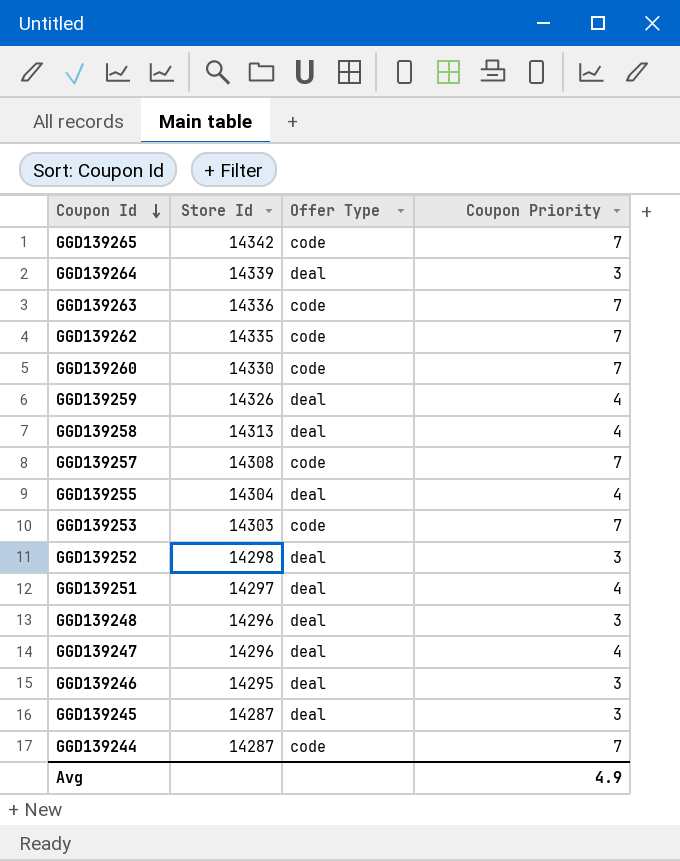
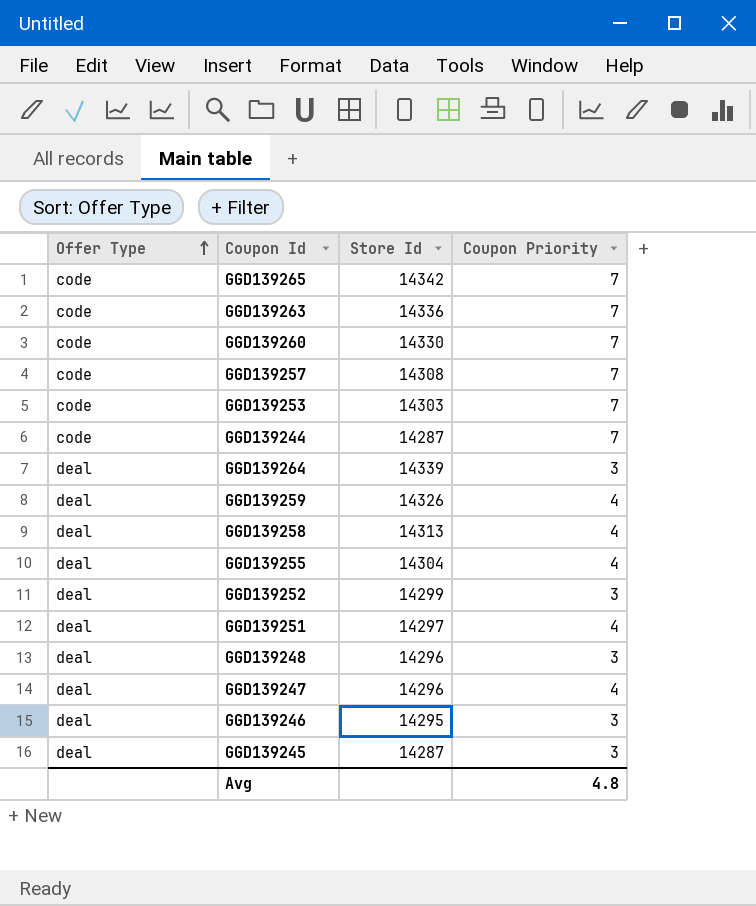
row order: Coupon Id descending -> Offer Type ascending
column Offer Type | position: 3 -> 1
row GGD139262: 14335 | code | 7 -> none
GGD139252 | Store Id: 14298 -> 14299
Avg | Coupon Priority: 4.9 -> 4.8

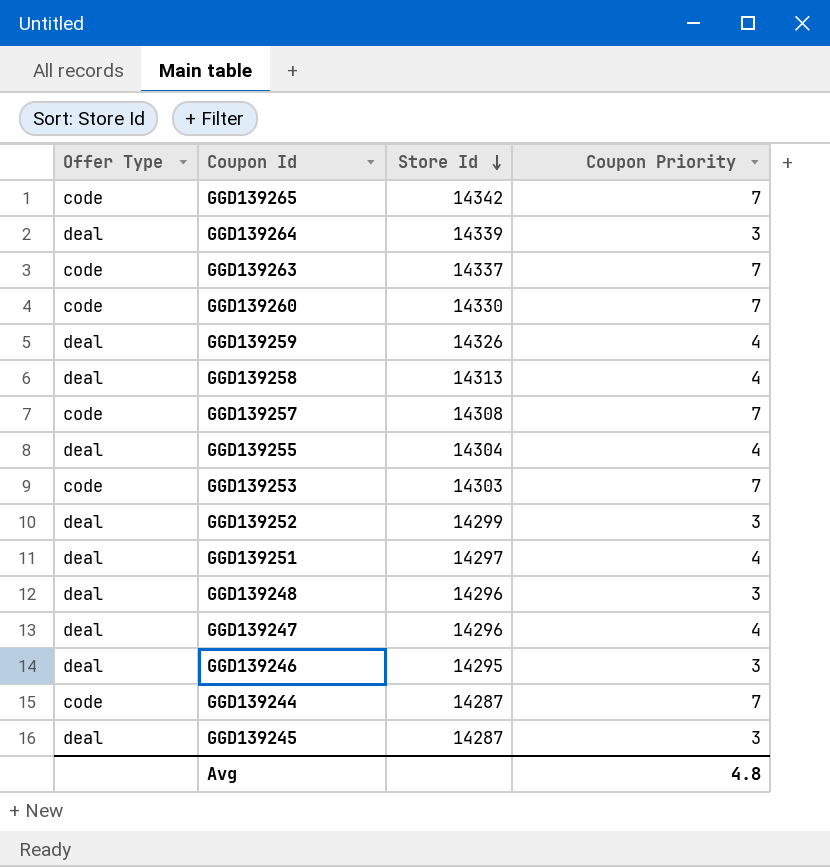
row order: Offer Type ascending -> Store Id descending
GGD139263 | Store Id: 14336 -> 14337

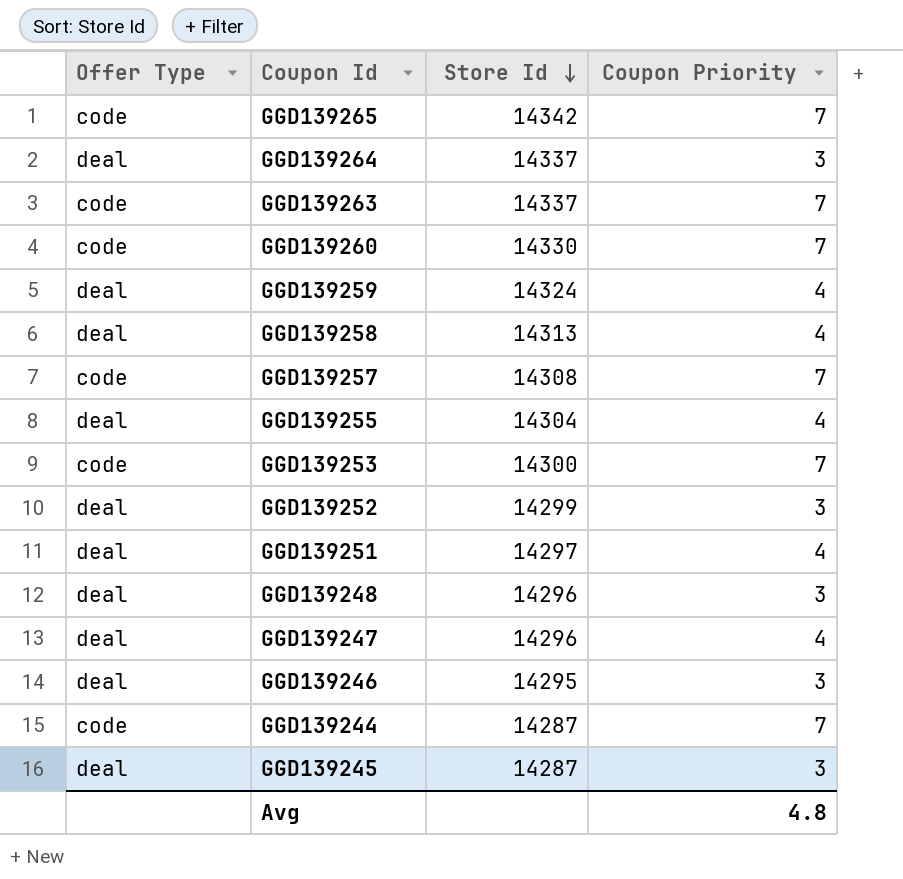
GGD139264 | Store Id: 14339 -> 14337
GGD139259 | Store Id: 14326 -> 14324
GGD139253 | Store Id: 14303 -> 14300

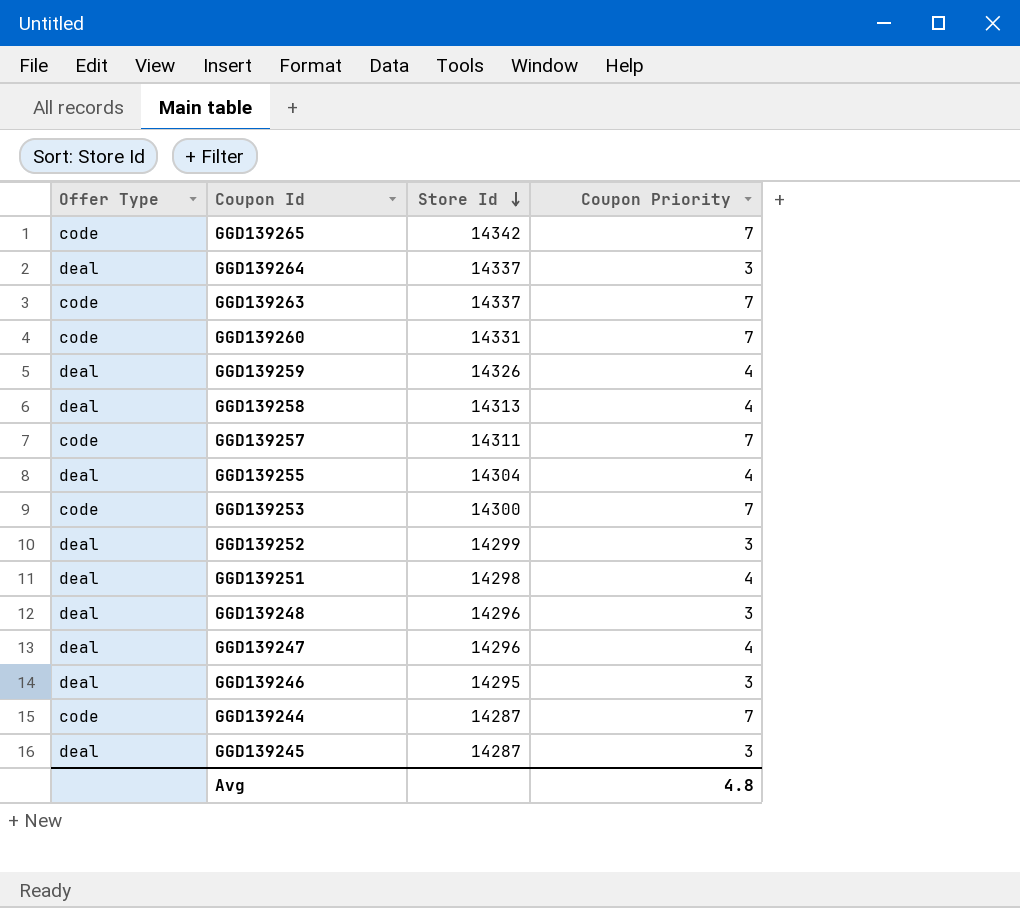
GGD139260 | Store Id: 14330 -> 14331
GGD139259 | Store Id: 14324 -> 14326
GGD139257 | Store Id: 14308 -> 14311
GGD139251 | Store Id: 14297 -> 14298

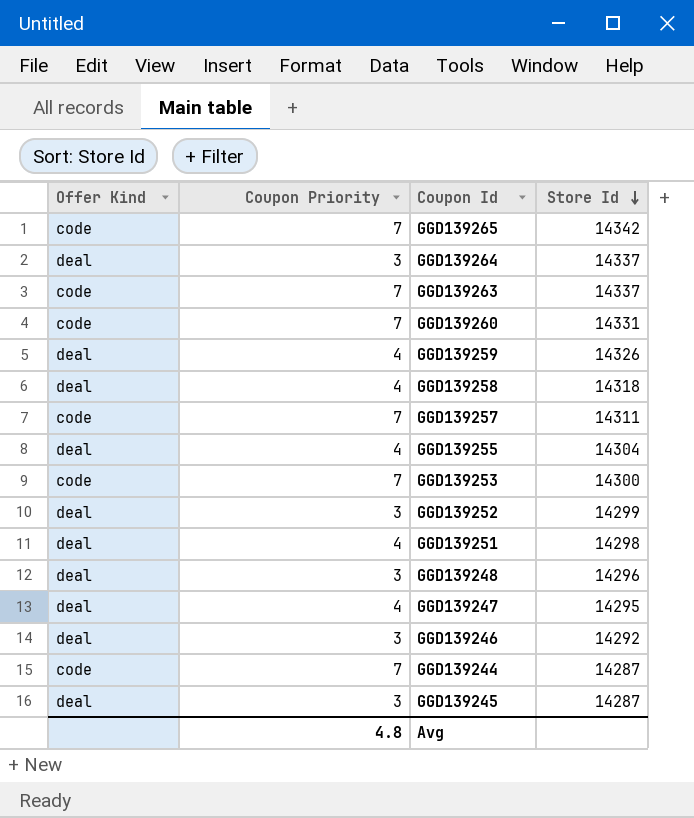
column name: Offer Type -> Offer Kind
column Coupon Priority | position: 4 -> 2
GGD139258 | Store Id: 14313 -> 14318
GGD139247 | Store Id: 14296 -> 14295
GGD139246 | Store Id: 14295 -> 14292

